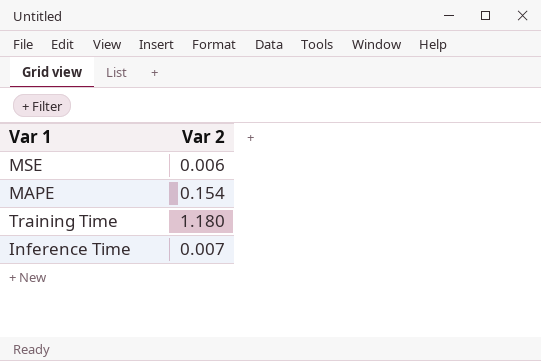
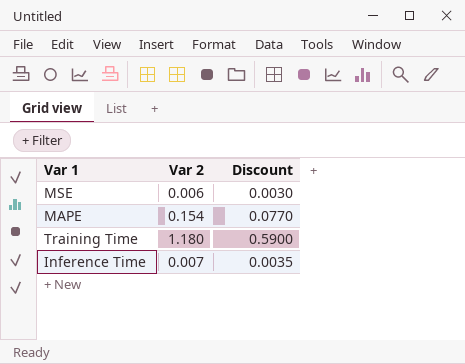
column Discount | formula: none -> [Var 2] * 0.5

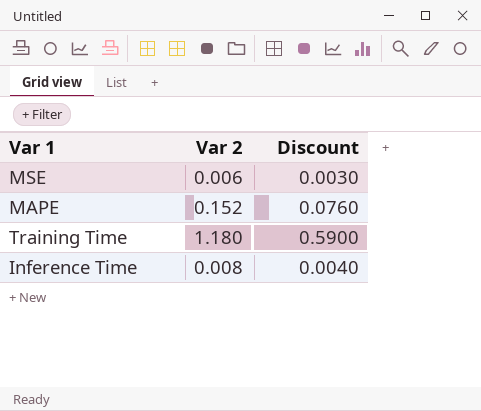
MAPE | Var 2: 0.154 -> 0.152
MAPE | Discount: 0.0770 -> 0.0760
Inference Time | Var 2: 0.007 -> 0.008
Inference Time | Discount: 0.0035 -> 0.0040

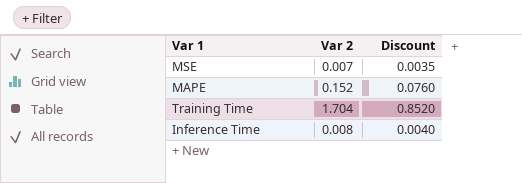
MSE | Var 2: 0.006 -> 0.007
MSE | Discount: 0.0030 -> 0.0035
Training Time | Var 2: 1.180 -> 1.704
Training Time | Discount: 0.5900 -> 0.8520

